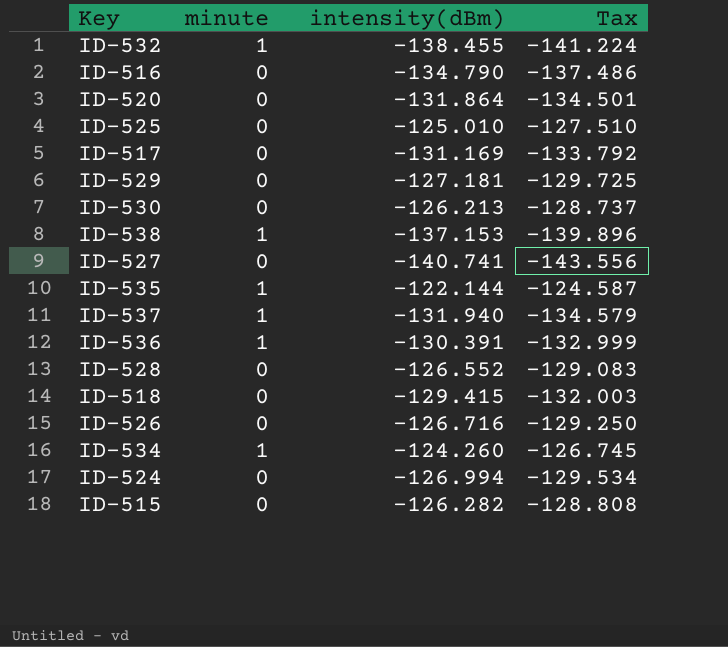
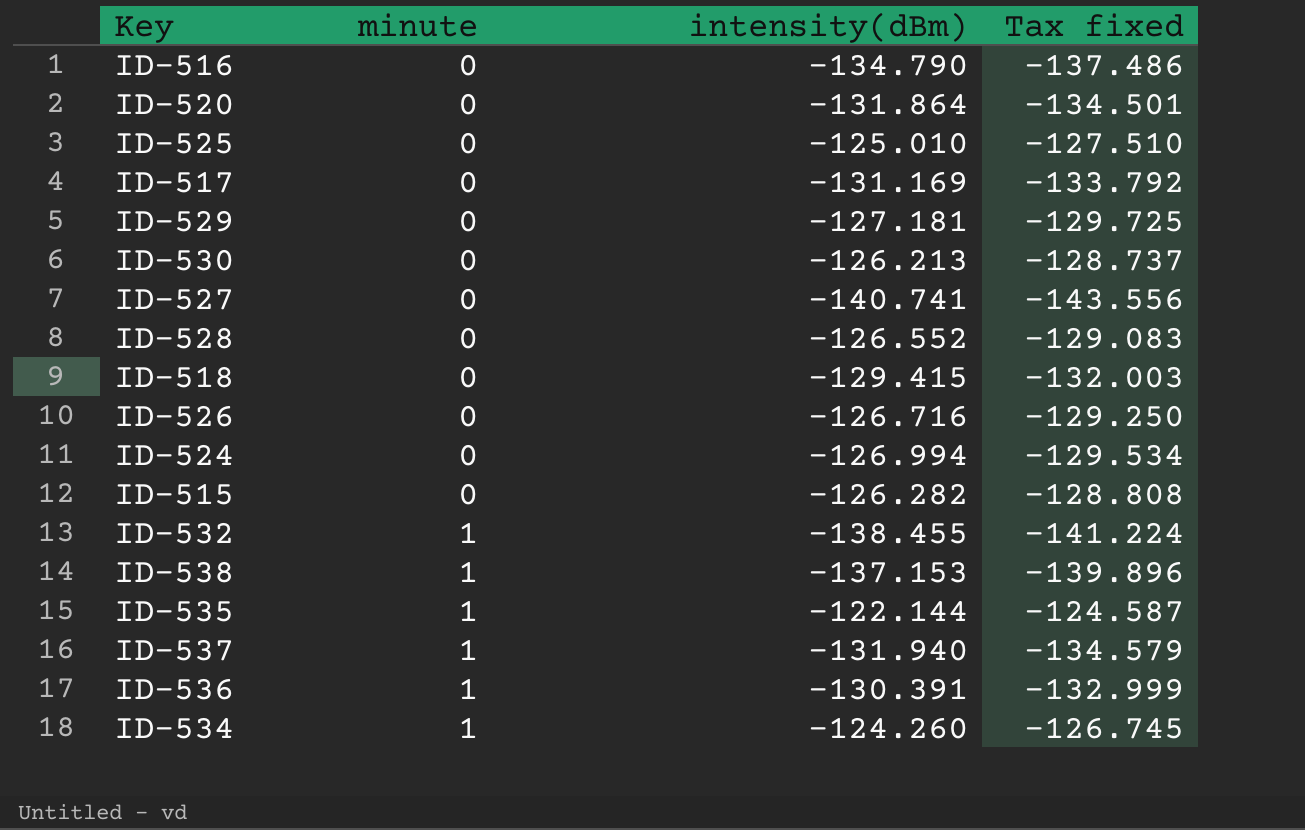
row order: none -> minute ascending
column name: Tax -> Tax fixed

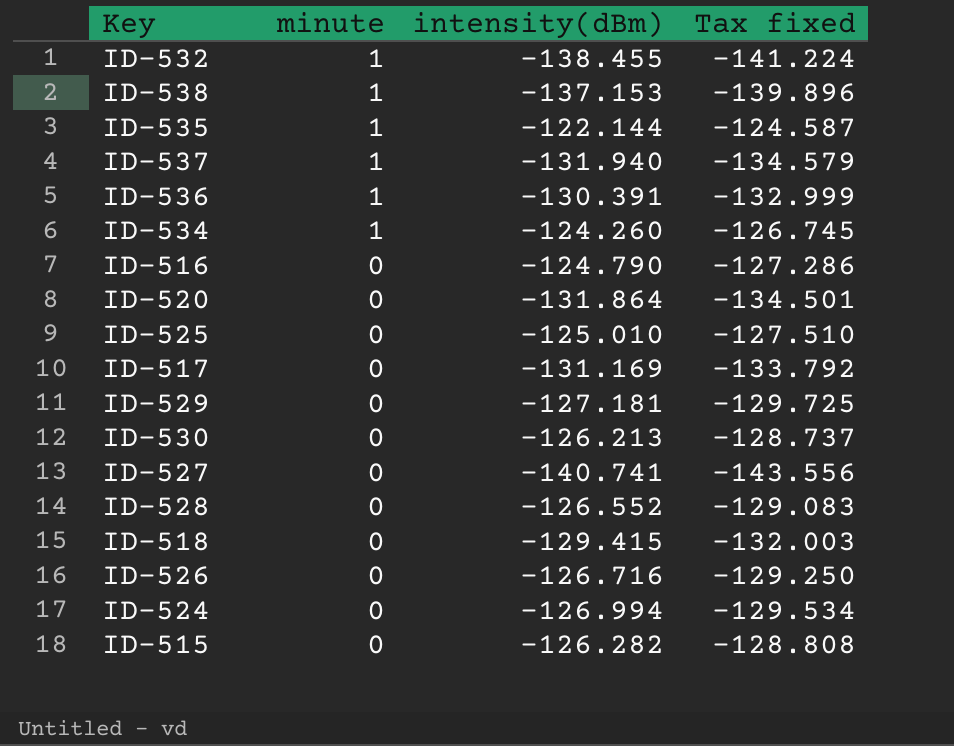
row order: minute ascending -> minute descending
ID-516 | intensity(dBm): -134.790 -> -124.790
ID-516 | Tax fixed: -137.486 -> -127.286

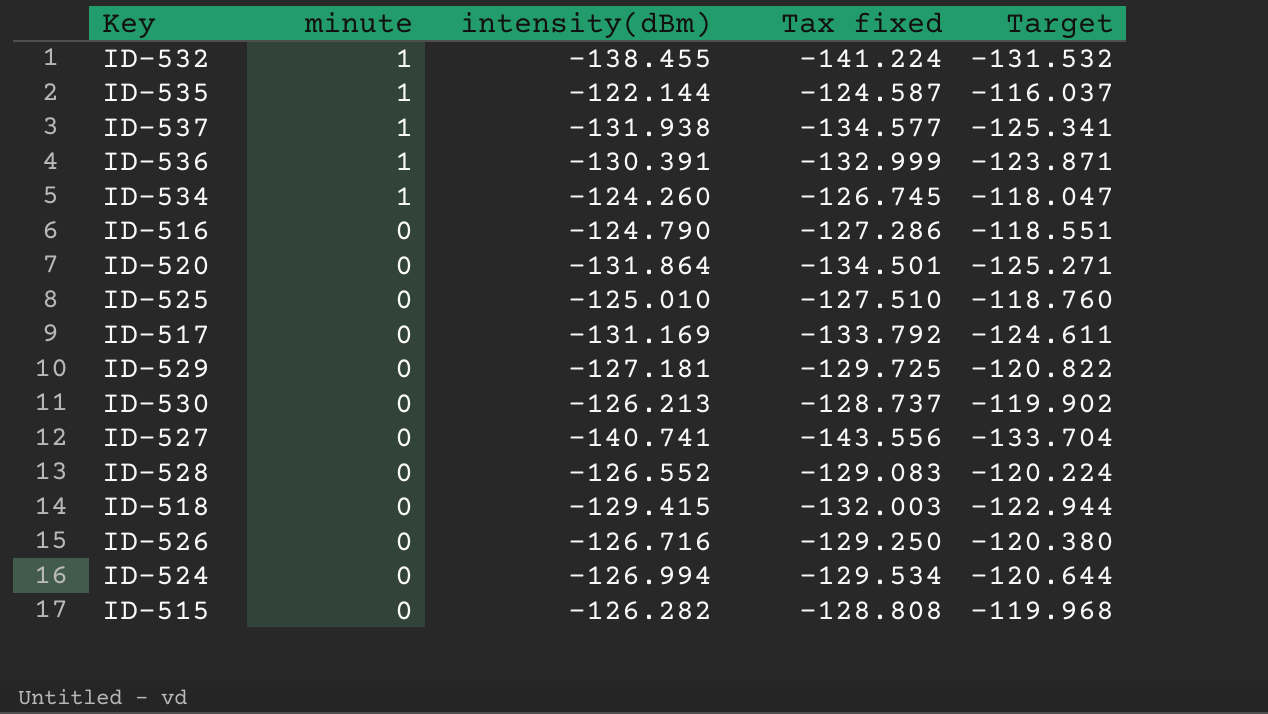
column Target | formula: none -> [intensity(dBm)] * 0.95
row ID-538: 1 | -137.153 | -139.896 -> none
ID-537 | intensity(dBm): -131.940 -> -131.938
ID-537 | Tax fixed: -134.579 -> -134.577

